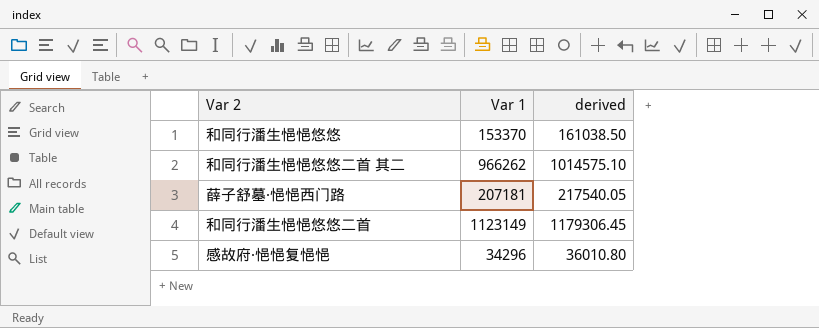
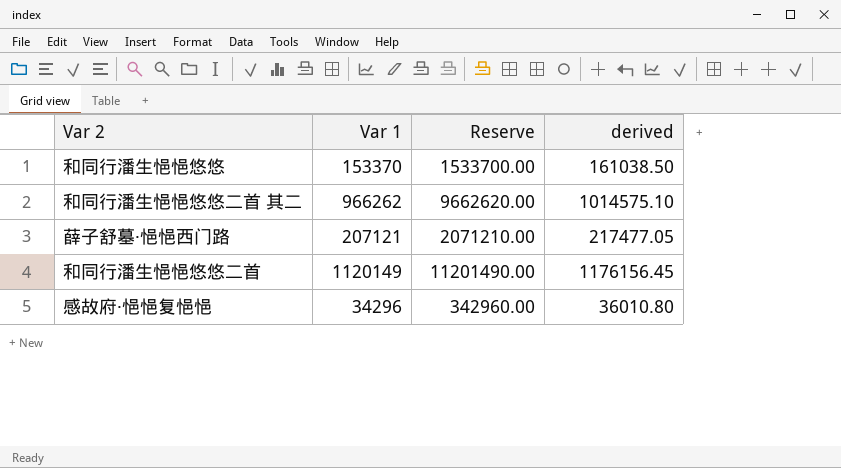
column Reserve | formula: none -> [Var 1] * 10
薛子舒墓·悒悒西门路 | Var 1: 207181 -> 207121
薛子舒墓·悒悒西门路 | derived: 217540.05 -> 217477.05
和同行潘生悒悒悠悠二首 | Var 1: 1123149 -> 1120149
和同行潘生悒悒悠悠二首 | derived: 1179306.45 -> 1176156.45

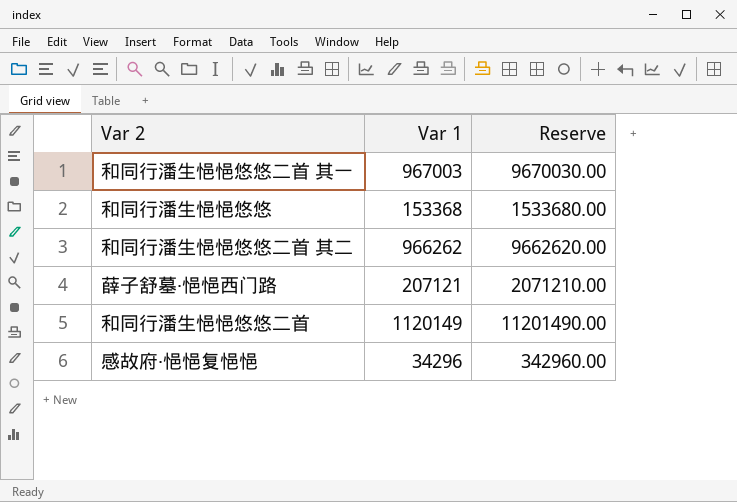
column derived | formula: [Var 1] * 1.05 -> none
row 和同行潘生悒悒悠悠二首 其一: none -> 967003 | 9670030.00
和同行潘生悒悒悠悠 | Var 1: 153370 -> 153368
和同行潘生悒悒悠悠 | Reserve: 1533700.00 -> 1533680.00

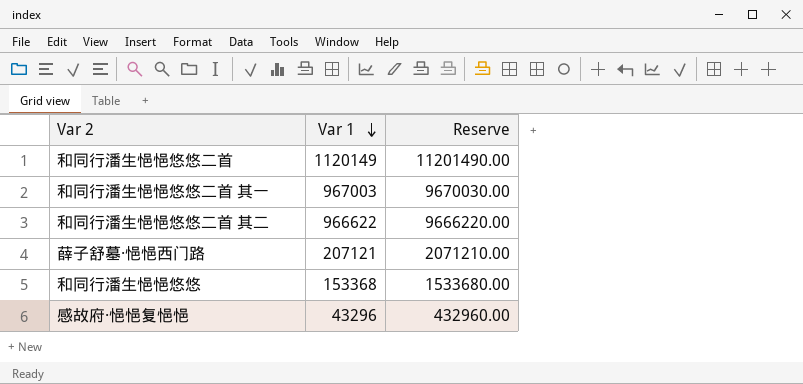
row order: none -> Var 1 descending
和同行潘生悒悒悠悠二首 其二 | Var 1: 966262 -> 966622
和同行潘生悒悒悠悠二首 其二 | Reserve: 9662620.00 -> 9666220.00
感故府·悒悒复悒悒 | Var 1: 34296 -> 43296
感故府·悒悒复悒悒 | Reserve: 342960.00 -> 432960.00

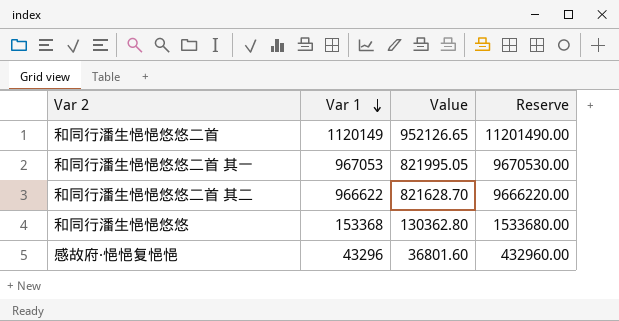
column Value | formula: none -> [Var 1] * 0.85
row 薛子舒墓·悒悒西门路: 207121 | 2071210.00 -> none
和同行潘生悒悒悠悠二首 其一 | Var 1: 967003 -> 967053
和同行潘生悒悒悠悠二首 其一 | Reserve: 9670030.00 -> 9670530.00

